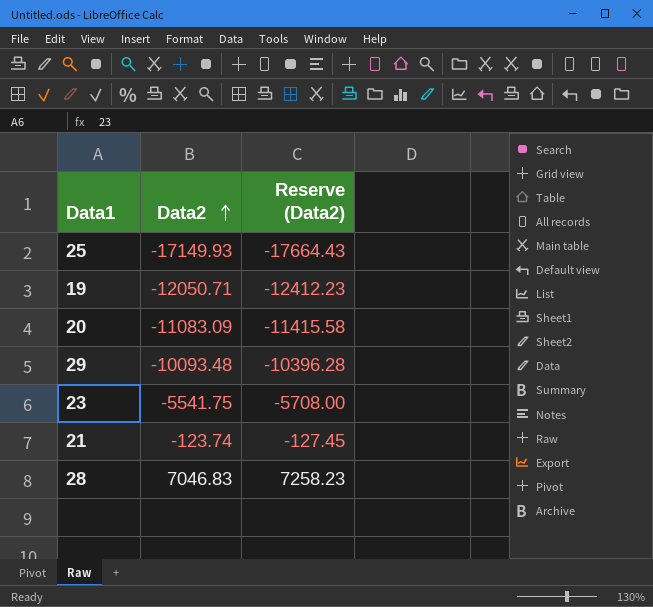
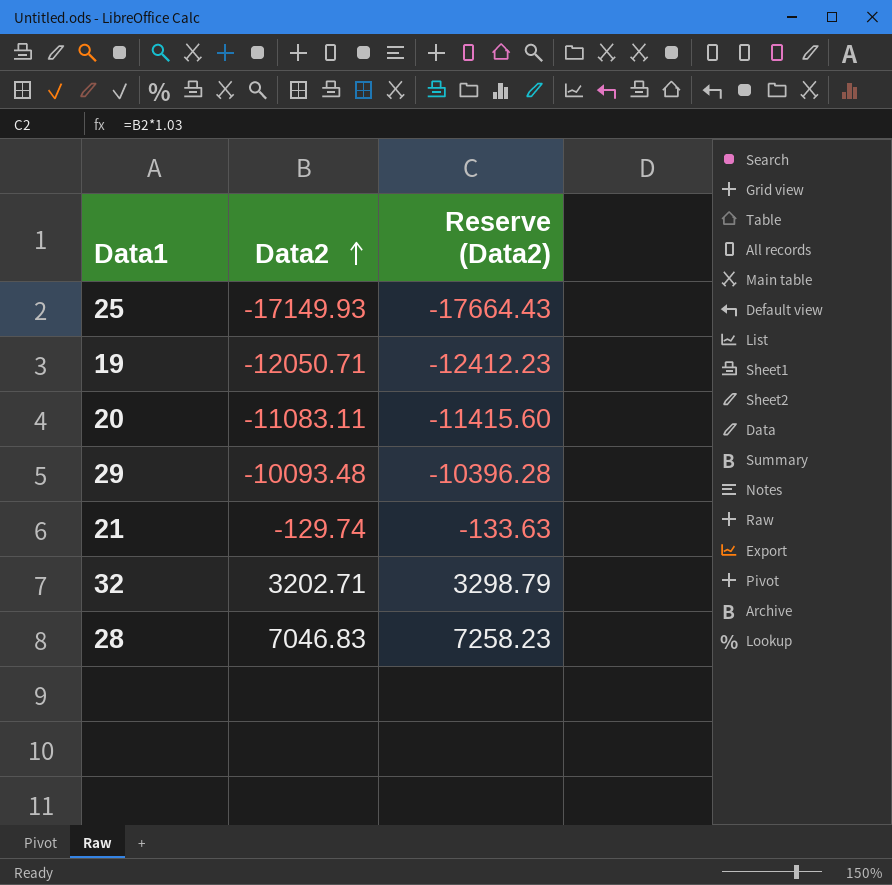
row 23: -5541.75 | -5708.00 -> none
20 | Data2: -11083.09 -> -11083.11
20 | Reserve (Data2): -11415.58 -> -11415.60
21 | Data2: -123.74 -> -129.74
21 | Reserve (Data2): -127.45 -> -133.63
row 32: none -> 3202.71 | 3298.79

